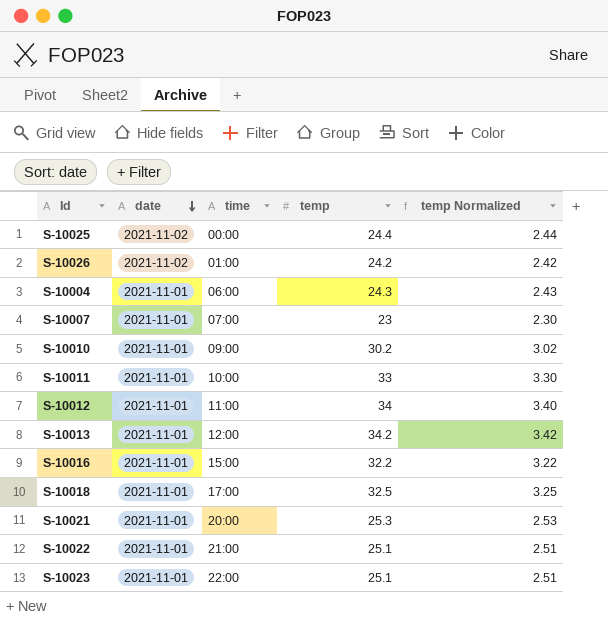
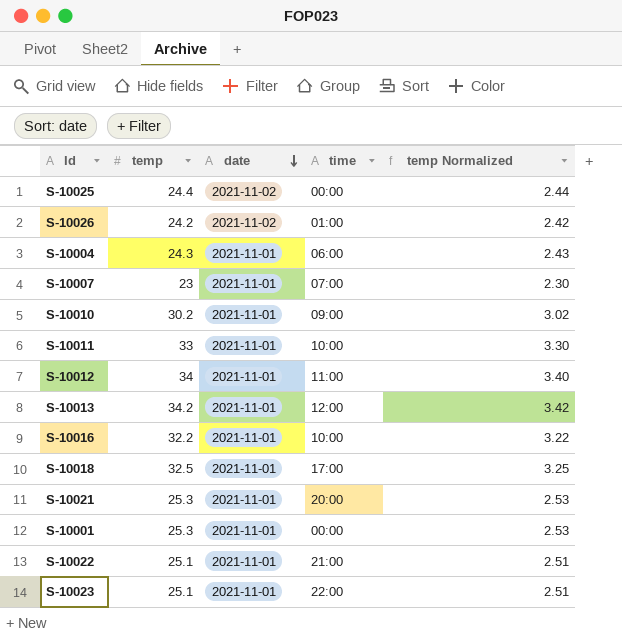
column temp | position: 4 -> 2
S-10016 | time: 15:00 -> 10:00
row S-10001: none -> 25.3 | 2021-11-01 | 00:00 | 2.53

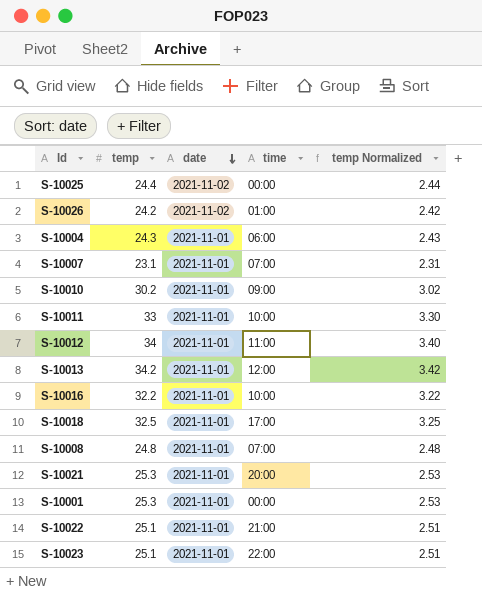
S-10007 | temp: 23 -> 23.1
S-10007 | temp Normalized: 2.30 -> 2.31
row S-10008: none -> 24.8 | 2021-11-01 | 07:00 | 2.48

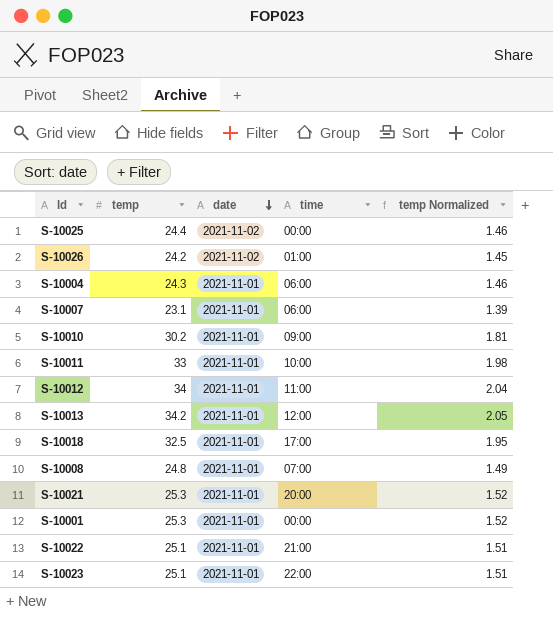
column temp Normalized | formula: [temp] * 0.1 -> [temp] * 0.06
row S-10016: 32.2 | 2021-11-01 | 10:00 | 3.22 -> none
S-10007 | time: 07:00 -> 06:00

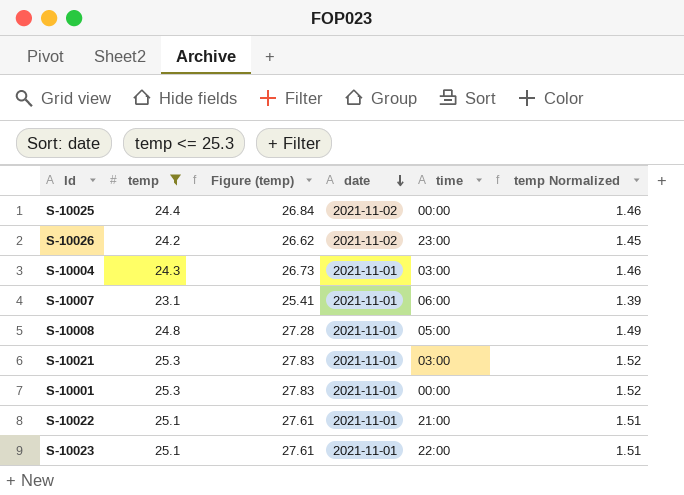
filter: none -> temp <= 25.3
column Figure (temp) | formula: none -> [temp] * 1.1
S-10026 | time: 01:00 -> 23:00
S-10004 | time: 06:00 -> 03:00
S-10008 | time: 07:00 -> 05:00
S-10021 | time: 20:00 -> 03:00

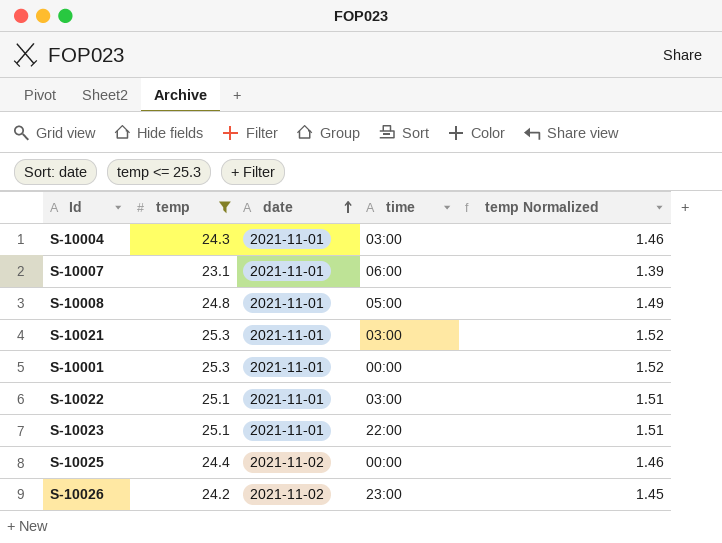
row order: date descending -> date ascending
column Figure (temp) | formula: [temp] * 1.1 -> none
S-10022 | time: 21:00 -> 03:00

